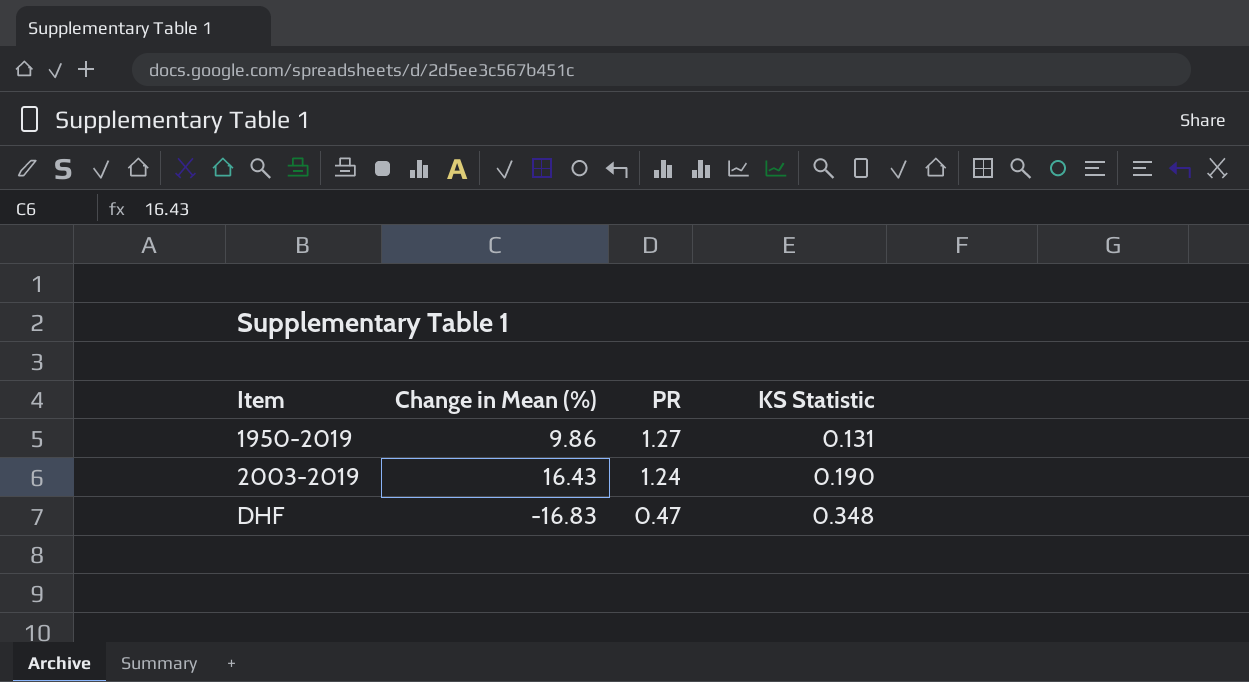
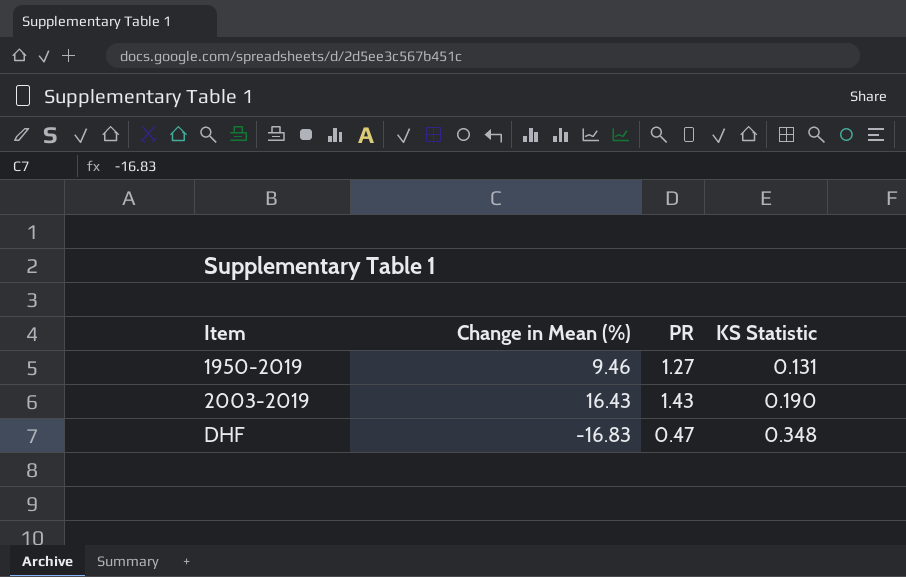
1950-2019 | Change in Mean (%): 9.86 -> 9.46
2003-2019 | PR: 1.24 -> 1.43

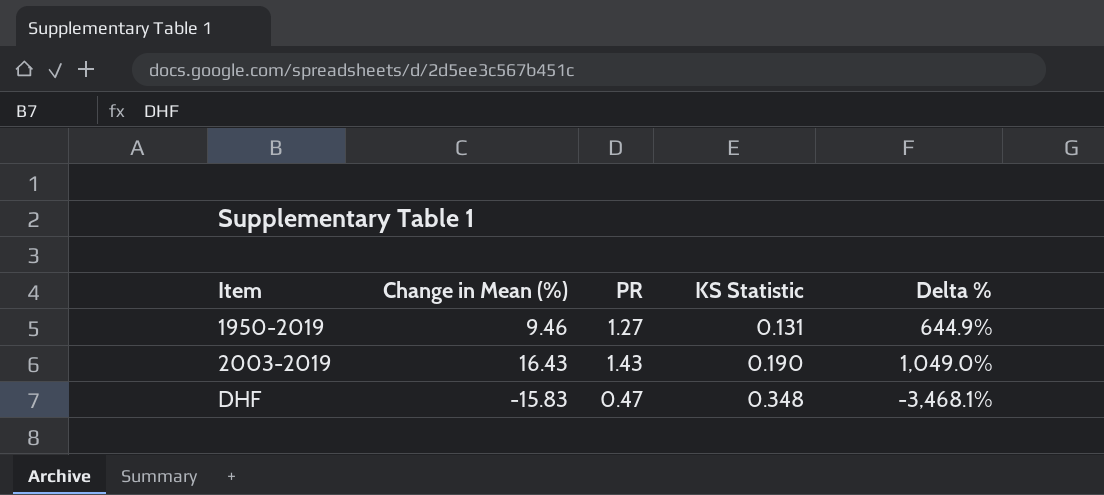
column Delta % | formula: none -> ([Change in Mean (%)] - [PR]) / [PR]
DHF | Change in Mean (%): -16.83 -> -15.83

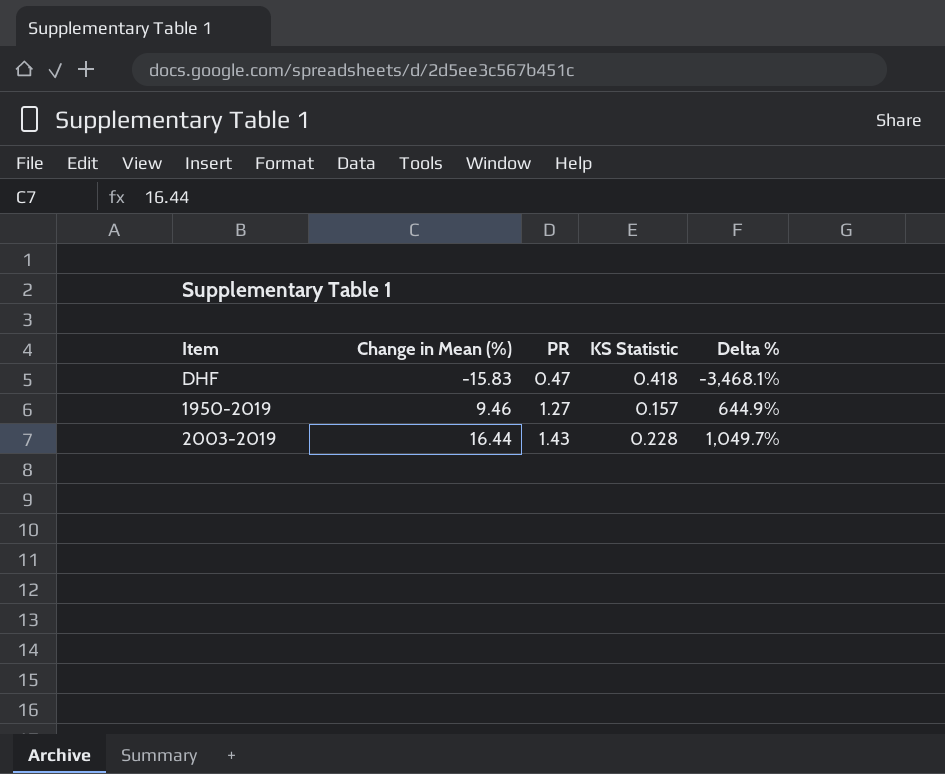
row order: Item ascending -> Change in Mean (%) ascending
DHF | KS Statistic: 0.348 -> 0.418
1950-2019 | KS Statistic: 0.131 -> 0.157
2003-2019 | Change in Mean (%): 16.43 -> 16.44
2003-2019 | KS Statistic: 0.190 -> 0.228
2003-2019 | Delta %: 1,049.0% -> 1,049.7%

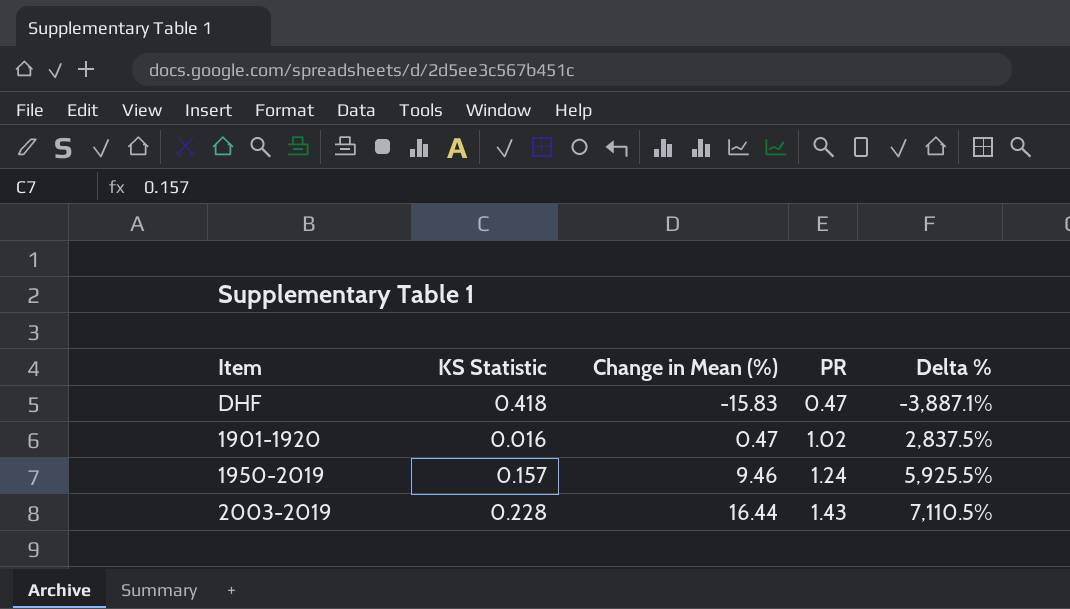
column KS Statistic | position: 4 -> 2
column Delta % | formula: ([Change in Mean (%)] - [PR]) / [PR] -> ([Change in Mean (%)] - [KS Statistic]) / [KS Statistic]
row 1901-1920: none -> 0.016 | 0.47 | 1.02 | 2,837.5%
1950-2019 | PR: 1.27 -> 1.24

